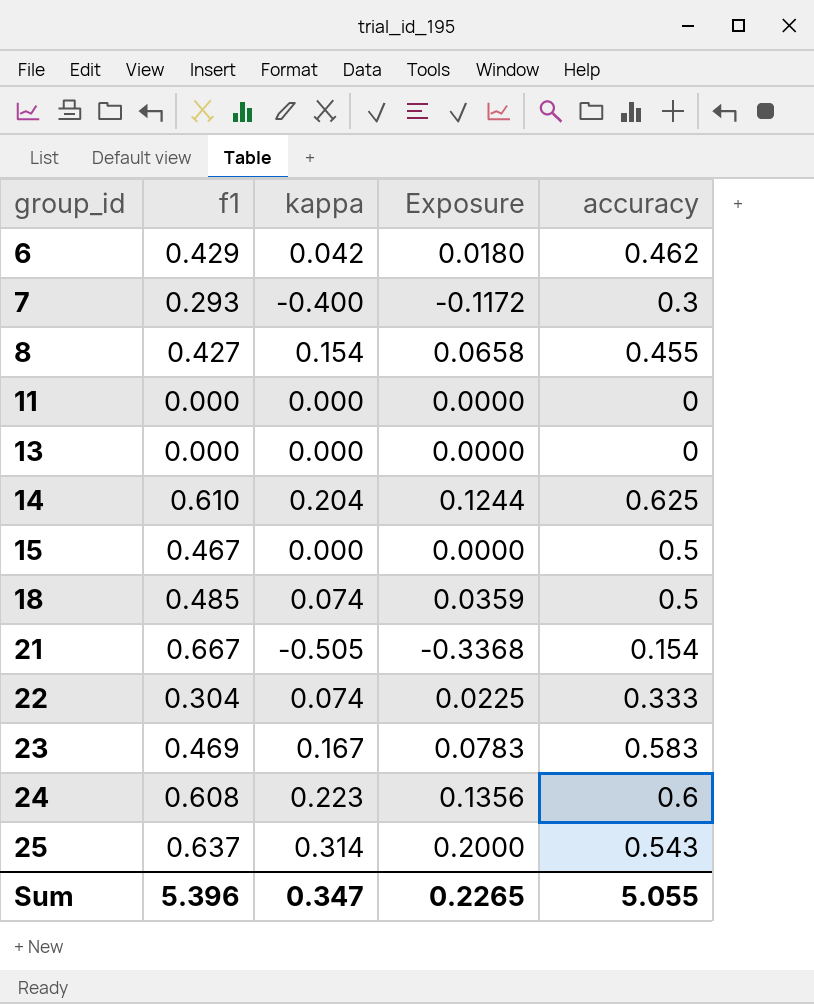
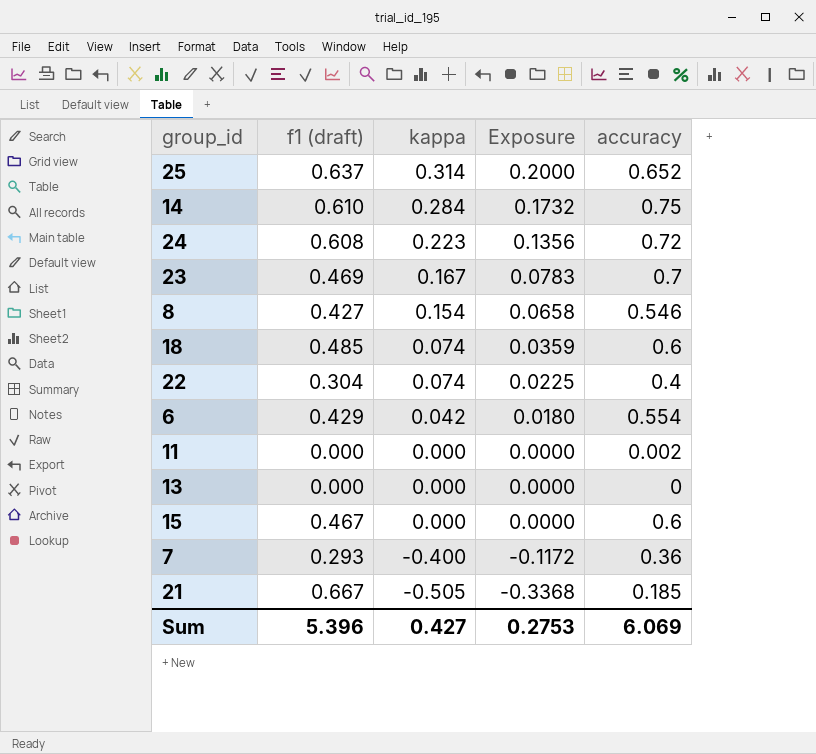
row order: group_id ascending -> kappa descending
column name: f1 -> f1 (draft)
25 | accuracy: 0.543 -> 0.652
14 | kappa: 0.204 -> 0.284
14 | Exposure: 0.1244 -> 0.1732
14 | accuracy: 0.625 -> 0.75
24 | accuracy: 0.6 -> 0.72
23 | accuracy: 0.583 -> 0.7
8 | accuracy: 0.455 -> 0.546
18 | accuracy: 0.5 -> 0.6
22 | accuracy: 0.333 -> 0.4
6 | accuracy: 0.462 -> 0.554
11 | accuracy: 0 -> 0.002
15 | accuracy: 0.5 -> 0.6
7 | accuracy: 0.3 -> 0.36
21 | accuracy: 0.154 -> 0.185
Sum | kappa: 0.347 -> 0.427
Sum | Exposure: 0.2265 -> 0.2753
Sum | accuracy: 5.055 -> 6.069

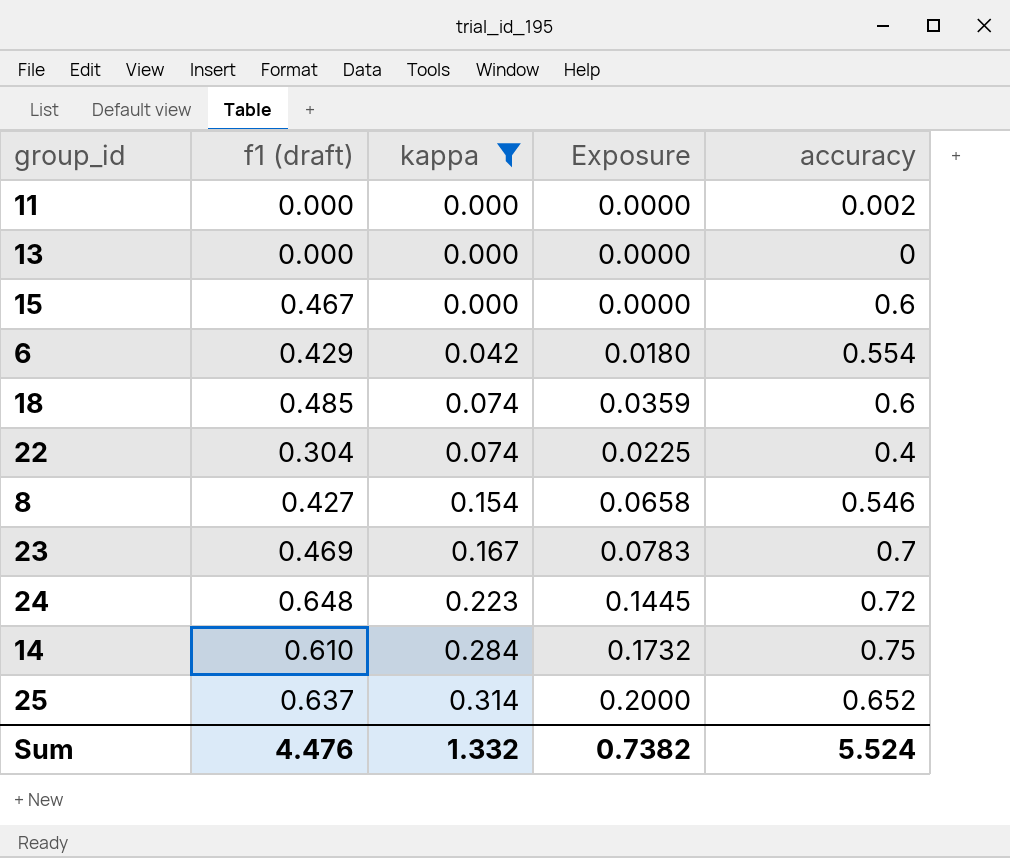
filter: none -> kappa >= 0.000
row order: kappa descending -> kappa ascending
24 | f1 (draft): 0.608 -> 0.648
24 | Exposure: 0.1356 -> 0.1445
Sum | f1 (draft): 5.396 -> 4.476
Sum | kappa: 0.427 -> 1.332
Sum | Exposure: 0.2753 -> 0.7382
Sum | accuracy: 6.069 -> 5.524

